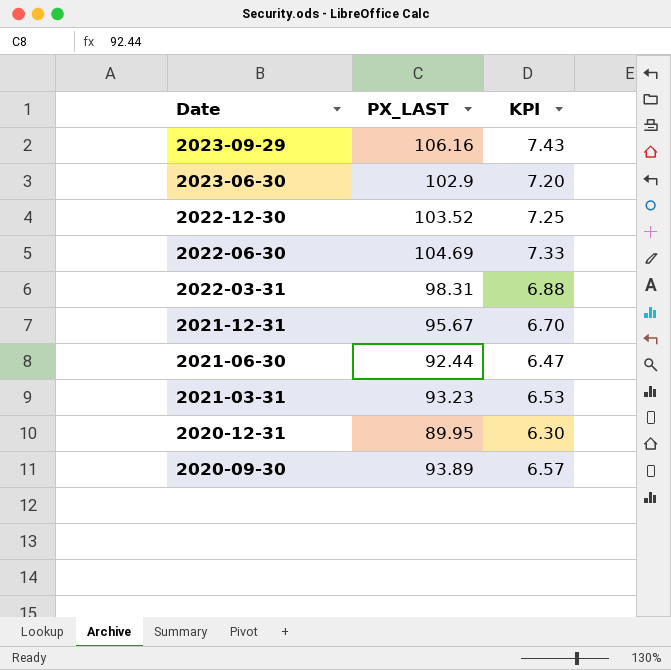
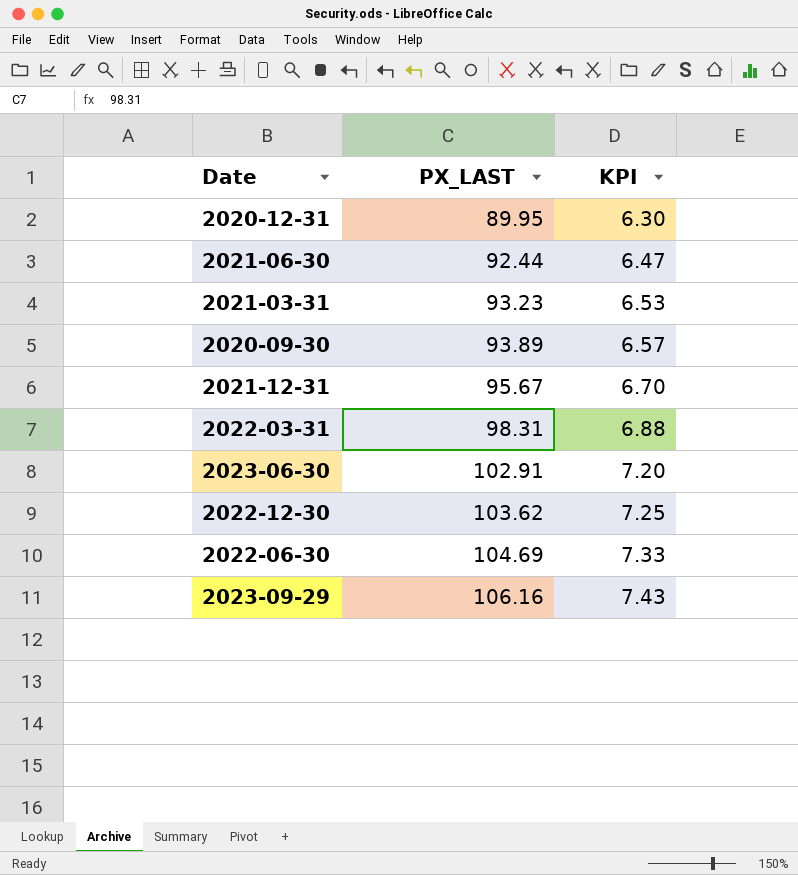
row order: Date descending -> PX_LAST ascending
2023-06-30 | PX_LAST: 102.9 -> 102.91
2022-12-30 | PX_LAST: 103.52 -> 103.62

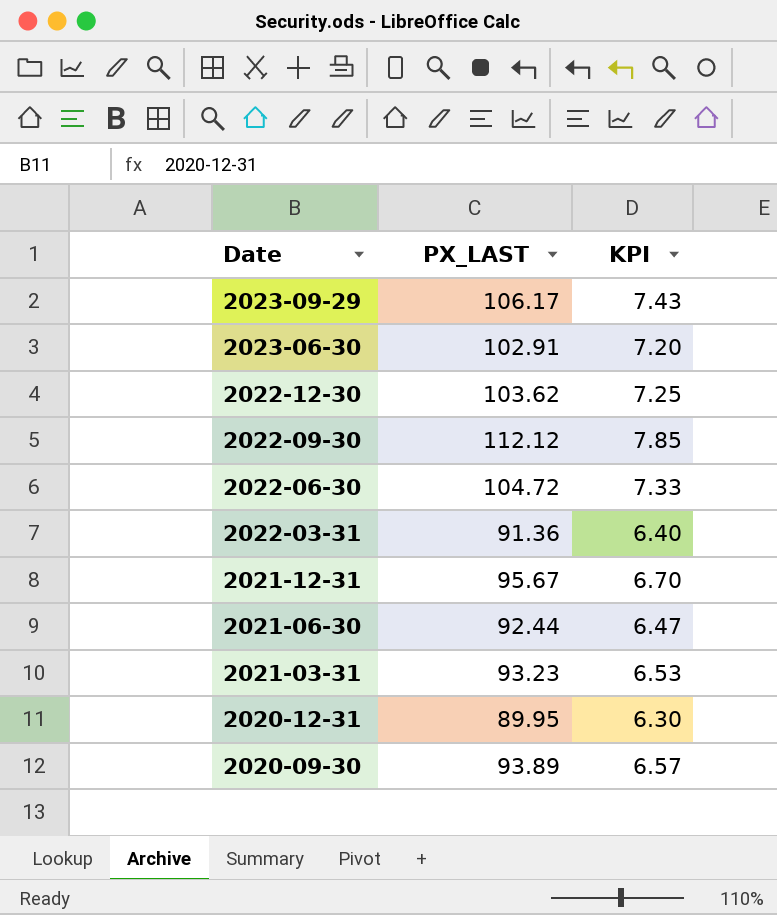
row order: PX_LAST ascending -> Date descending
2023-09-29 | PX_LAST: 106.16 -> 106.17
row 2022-09-30: none -> 112.12 | 7.85
2022-06-30 | PX_LAST: 104.69 -> 104.72
2022-03-31 | PX_LAST: 98.31 -> 91.36
2022-03-31 | KPI: 6.88 -> 6.40

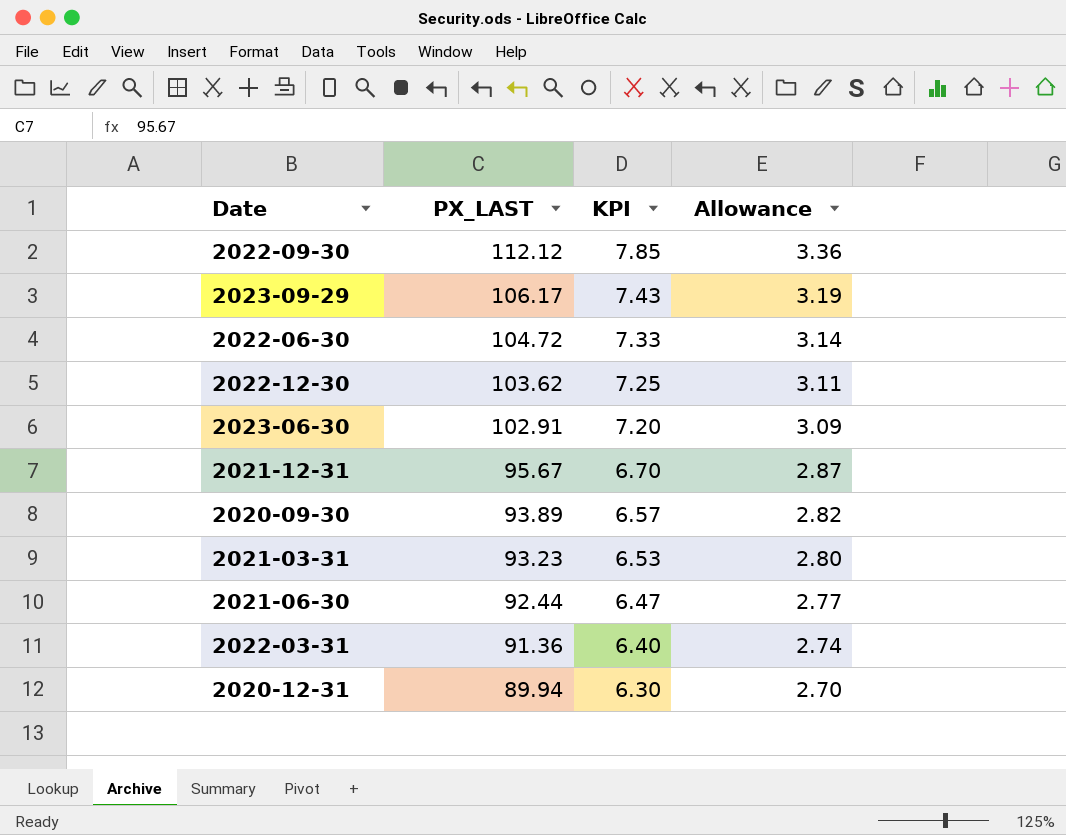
row order: Date descending -> PX_LAST descending
column Allowance | formula: none -> [PX_LAST] * 0.03
2020-12-31 | PX_LAST: 89.95 -> 89.94

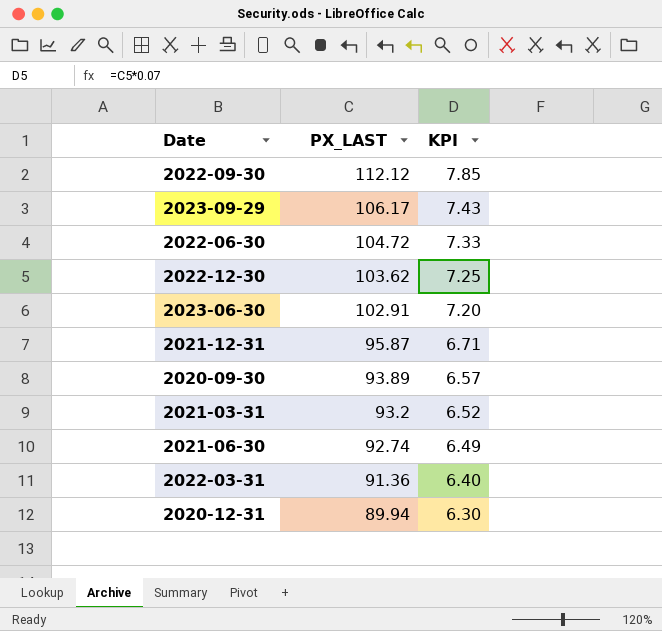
column Allowance | formula: [PX_LAST] * 0.03 -> none
2021-12-31 | PX_LAST: 95.67 -> 95.87
2021-12-31 | KPI: 6.70 -> 6.71
2021-03-31 | PX_LAST: 93.23 -> 93.2
2021-03-31 | KPI: 6.53 -> 6.52
2021-06-30 | PX_LAST: 92.44 -> 92.74
2021-06-30 | KPI: 6.47 -> 6.49

